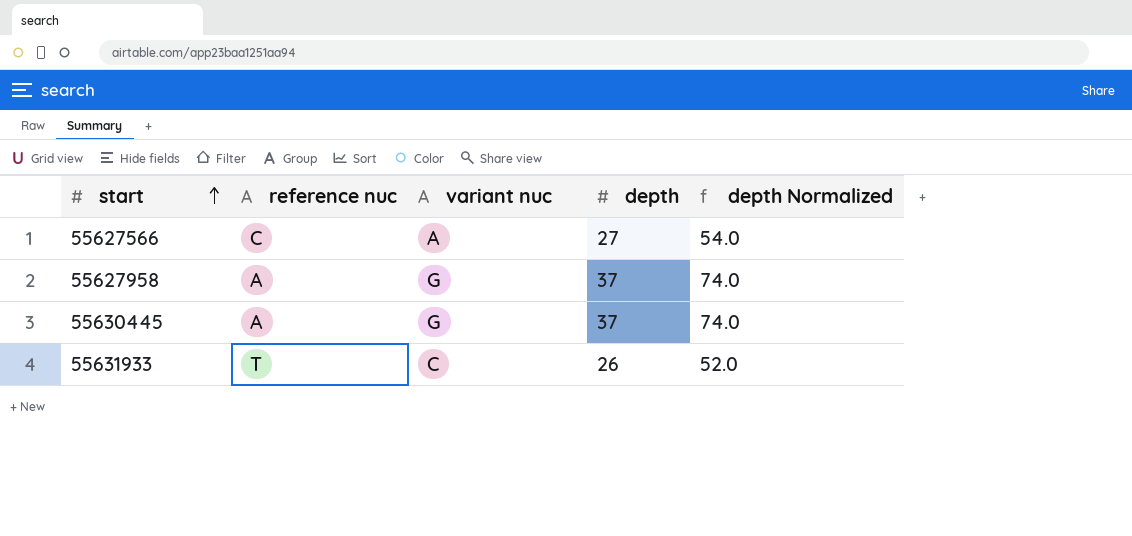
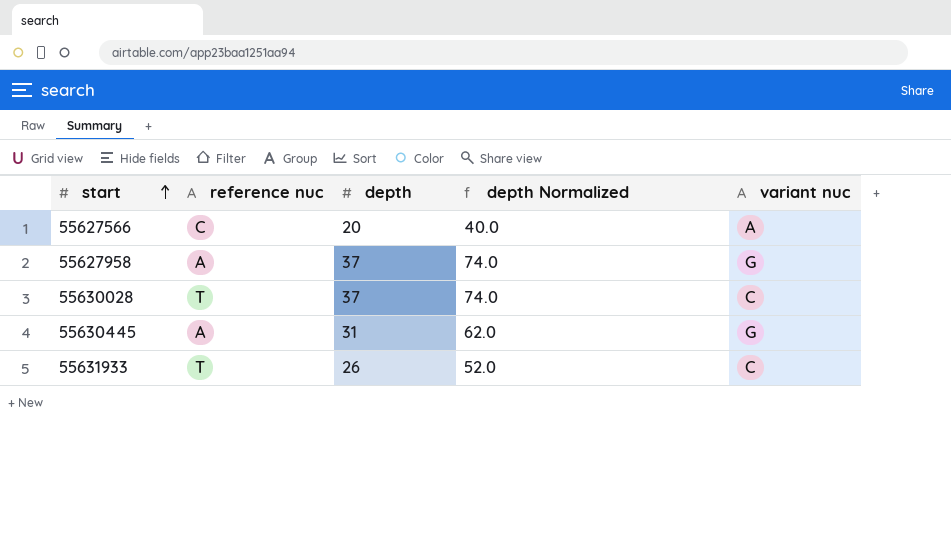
column variant nuc | position: 3 -> 5
55627566 | depth: 27 -> 20
55627566 | depth Normalized: 54.0 -> 40.0
row 55630028: none -> T | 37 | 74.0 | C
55630445 | depth: 37 -> 31
55630445 | depth Normalized: 74.0 -> 62.0

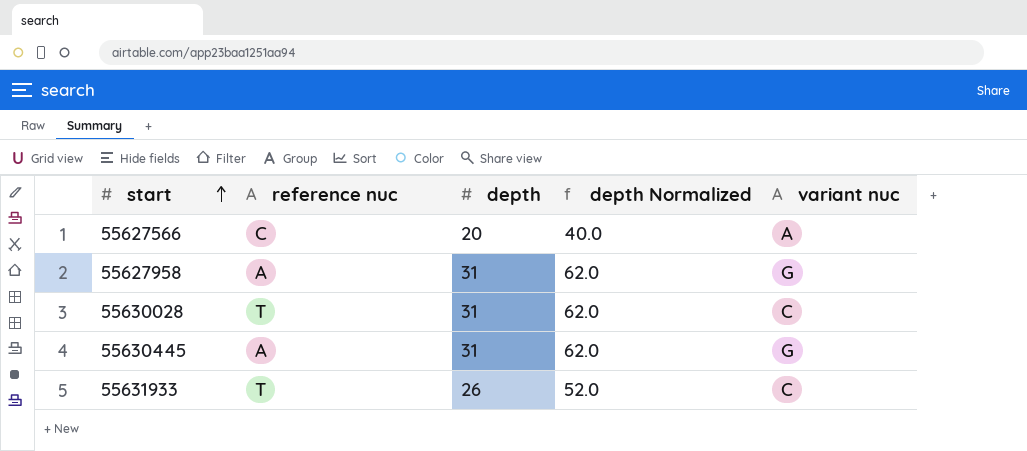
55627958 | depth: 37 -> 31
55627958 | depth Normalized: 74.0 -> 62.0
55630028 | depth: 37 -> 31
55630028 | depth Normalized: 74.0 -> 62.0

